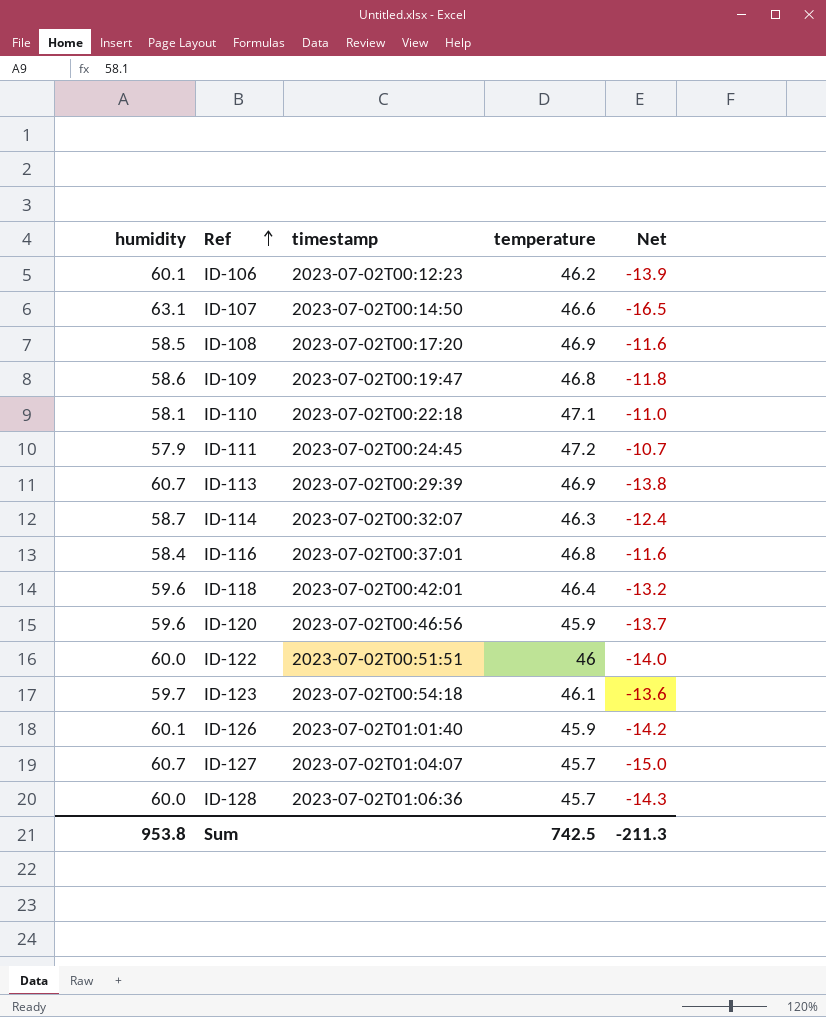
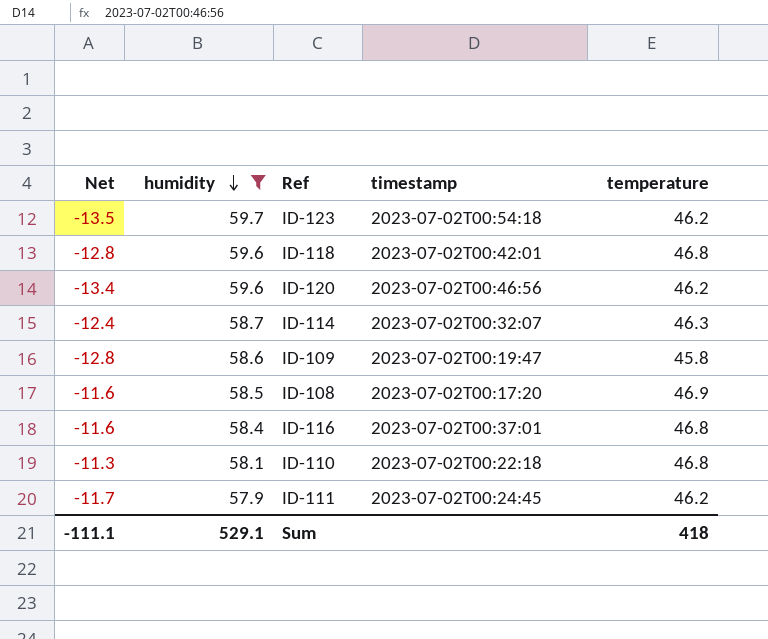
filter: none -> humidity <= 59.7
row order: Ref ascending -> humidity descending
column Net | position: 5 -> 1
ID-123 | Net: -13.6 -> -13.5
ID-123 | temperature: 46.1 -> 46.2
ID-118 | Net: -13.2 -> -12.8
ID-118 | temperature: 46.4 -> 46.8
ID-120 | Net: -13.7 -> -13.4
ID-120 | temperature: 45.9 -> 46.2
ID-109 | Net: -11.8 -> -12.8
ID-109 | temperature: 46.8 -> 45.8
ID-110 | Net: -11.0 -> -11.3
ID-110 | temperature: 47.1 -> 46.8
ID-111 | Net: -10.7 -> -11.7
ID-111 | temperature: 47.2 -> 46.2
Sum | Net: -211.3 -> -111.1
Sum | humidity: 953.8 -> 529.1
Sum | temperature: 742.5 -> 418

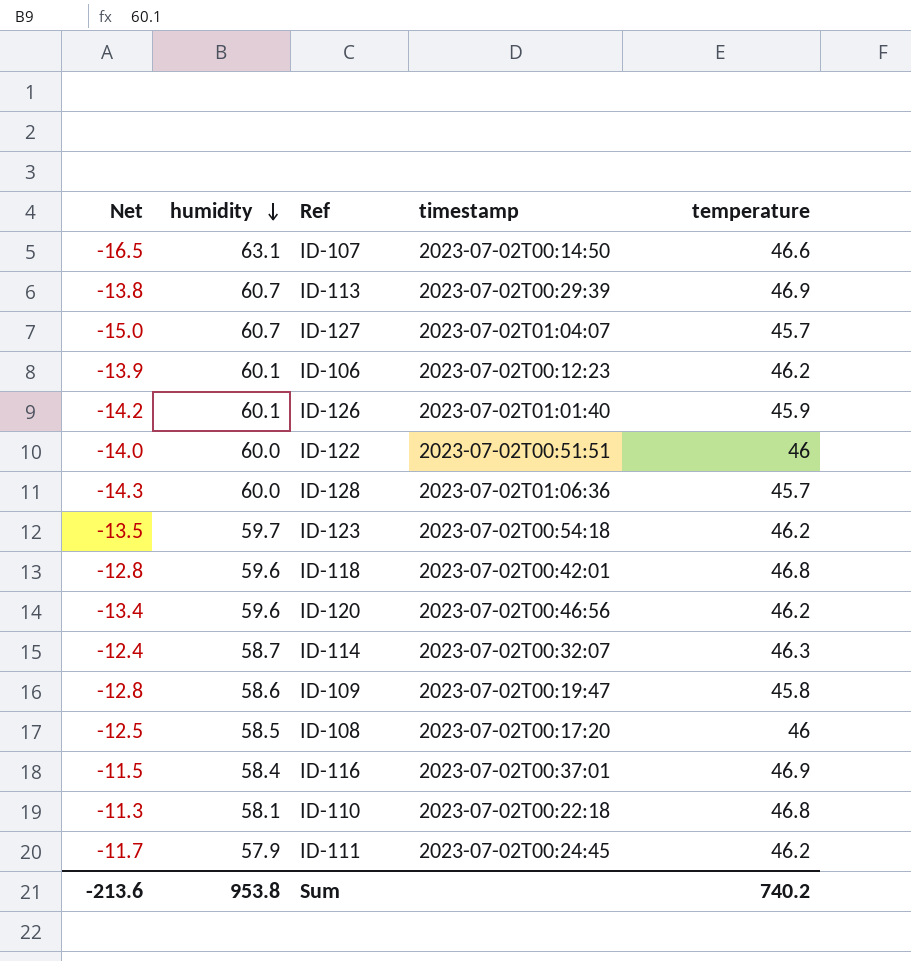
filter: humidity <= 59.7 -> none
ID-108 | Net: -11.6 -> -12.5
ID-108 | temperature: 46.9 -> 46
ID-116 | Net: -11.6 -> -11.5
ID-116 | temperature: 46.8 -> 46.9
Sum | Net: -111.1 -> -213.6
Sum | humidity: 529.1 -> 953.8
Sum | temperature: 418 -> 740.2

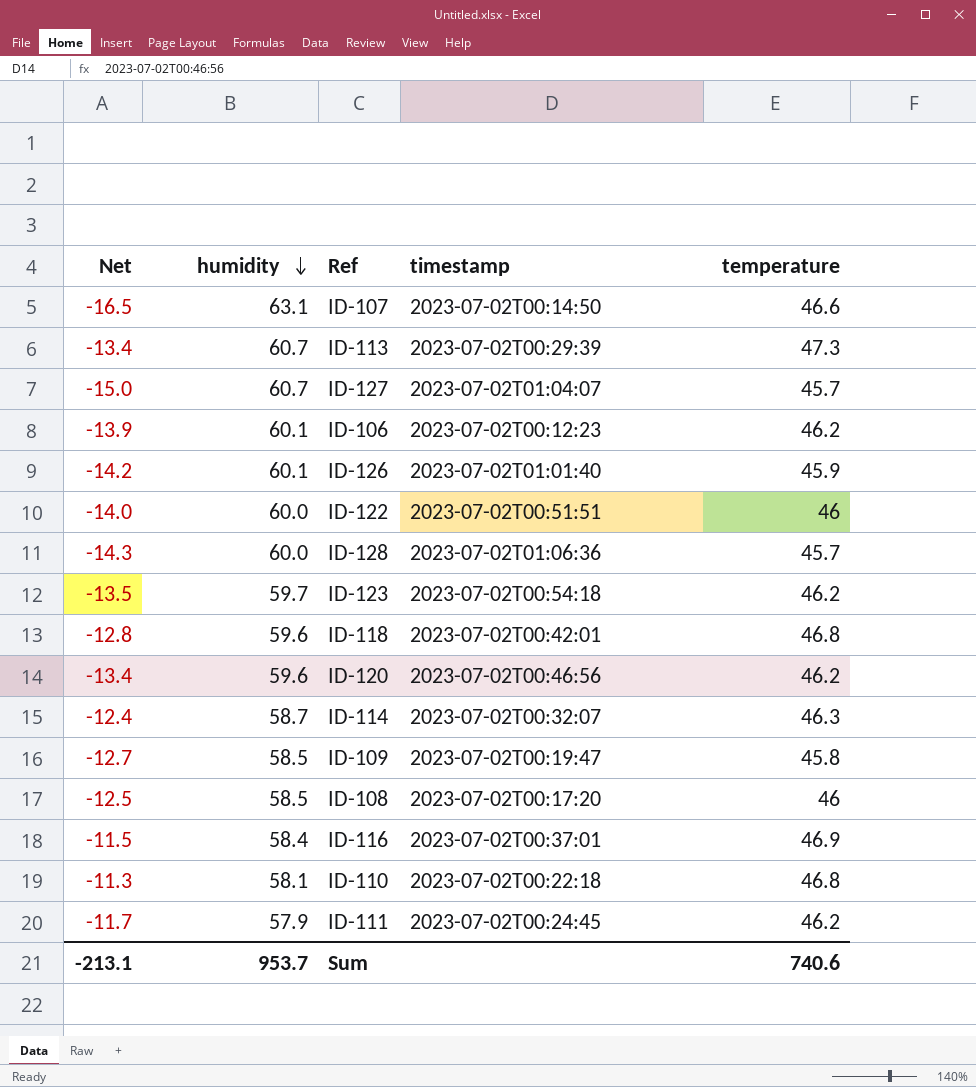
ID-113 | Net: -13.8 -> -13.4
ID-113 | temperature: 46.9 -> 47.3
ID-109 | Net: -12.8 -> -12.7
ID-109 | humidity: 58.6 -> 58.5
Sum | Net: -213.6 -> -213.1
Sum | humidity: 953.8 -> 953.7
Sum | temperature: 740.2 -> 740.6

